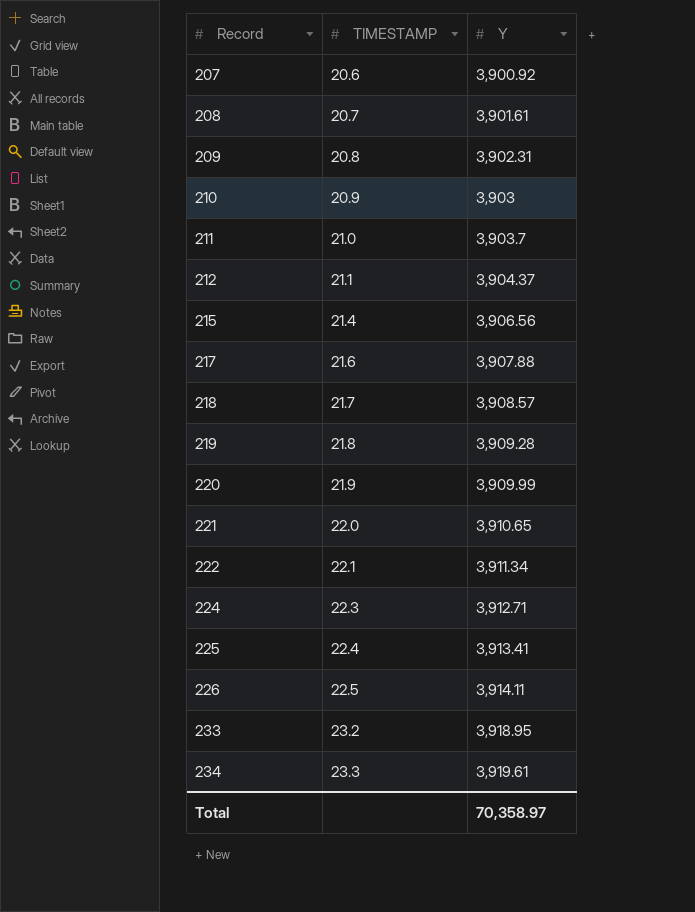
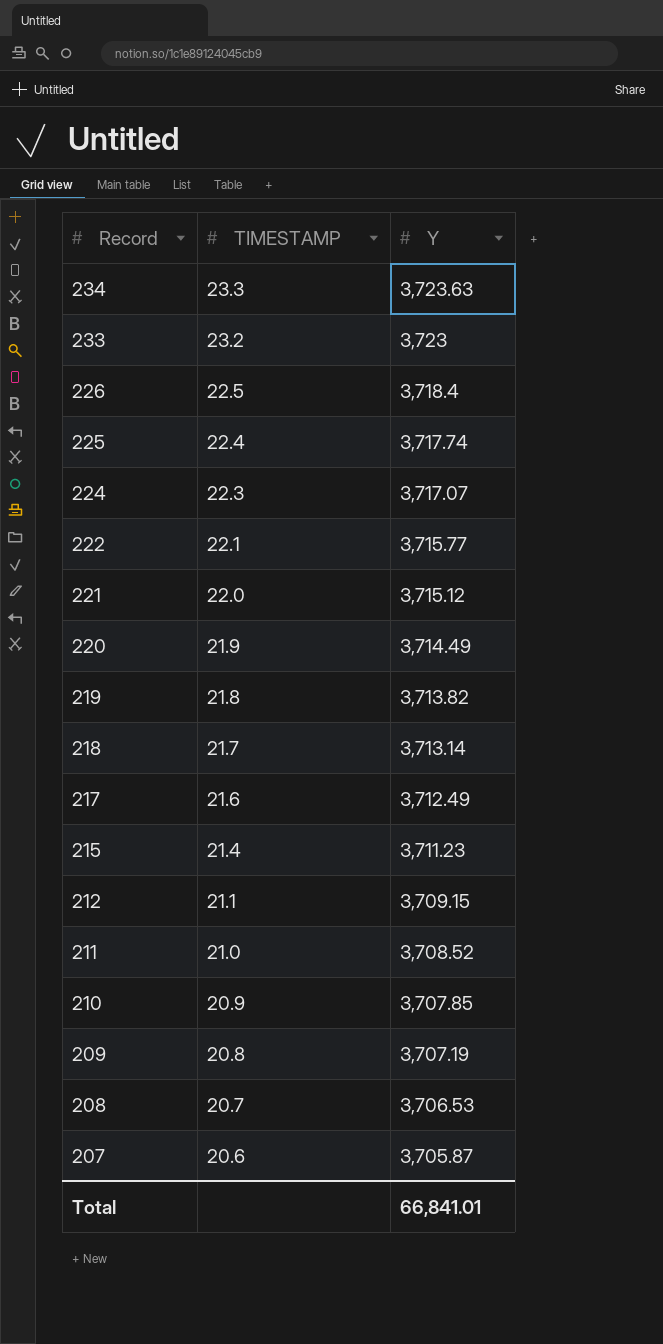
row order: Record ascending -> Record descending
234 | Y: 3,919.61 -> 3,723.63
233 | Y: 3,918.95 -> 3,723
226 | Y: 3,914.11 -> 3,718.4
225 | Y: 3,913.41 -> 3,717.74
224 | Y: 3,912.71 -> 3,717.07
222 | Y: 3,911.34 -> 3,715.77
221 | Y: 3,910.65 -> 3,715.12
220 | Y: 3,909.99 -> 3,714.49
219 | Y: 3,909.28 -> 3,713.82
218 | Y: 3,908.57 -> 3,713.14
217 | Y: 3,907.88 -> 3,712.49
215 | Y: 3,906.56 -> 3,711.23
212 | Y: 3,904.37 -> 3,709.15
211 | Y: 3,903.7 -> 3,708.52
210 | Y: 3,903 -> 3,707.85
209 | Y: 3,902.31 -> 3,707.19
208 | Y: 3,901.61 -> 3,706.53
207 | Y: 3,900.92 -> 3,705.87
Total | Y: 70,358.97 -> 66,841.01

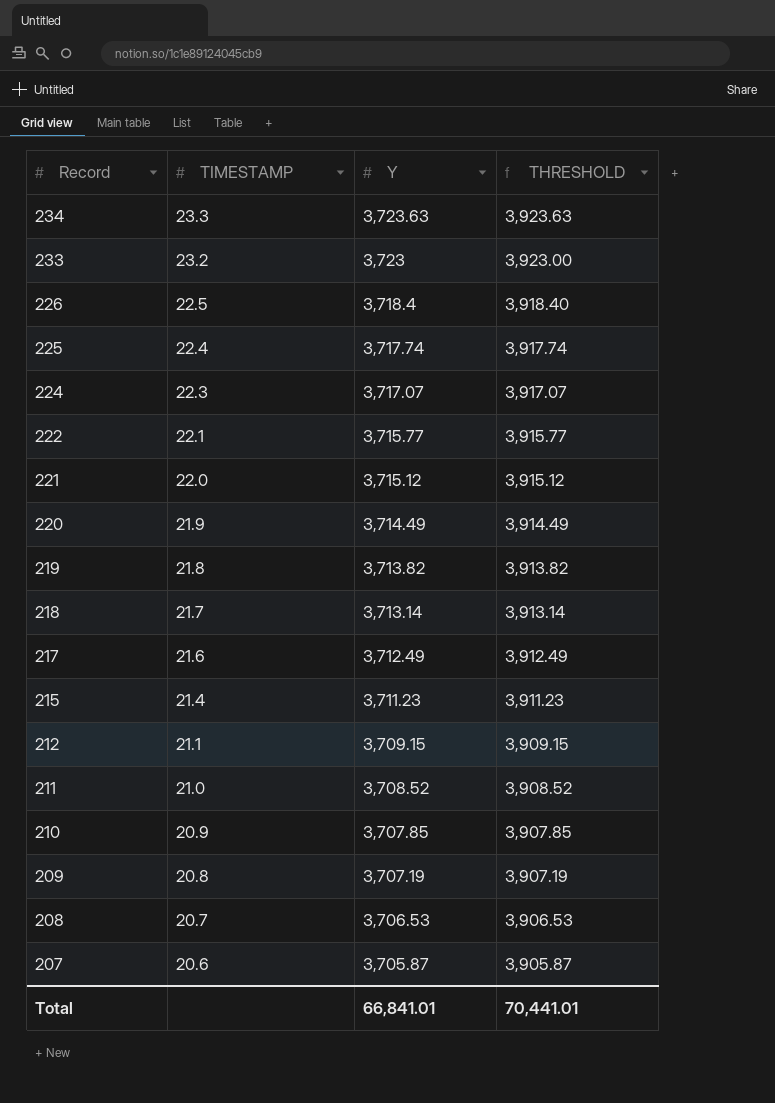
column THRESHOLD | formula: none -> [Y] + 200

